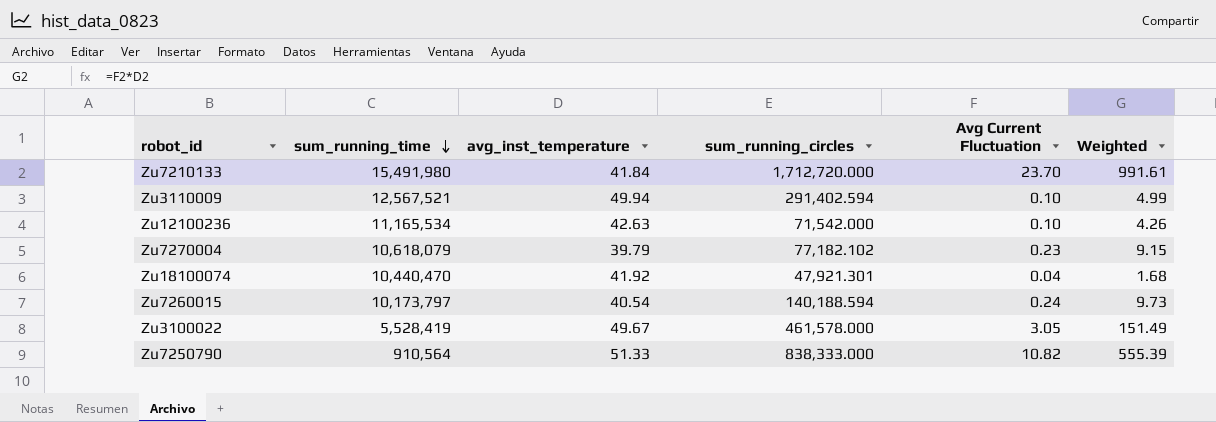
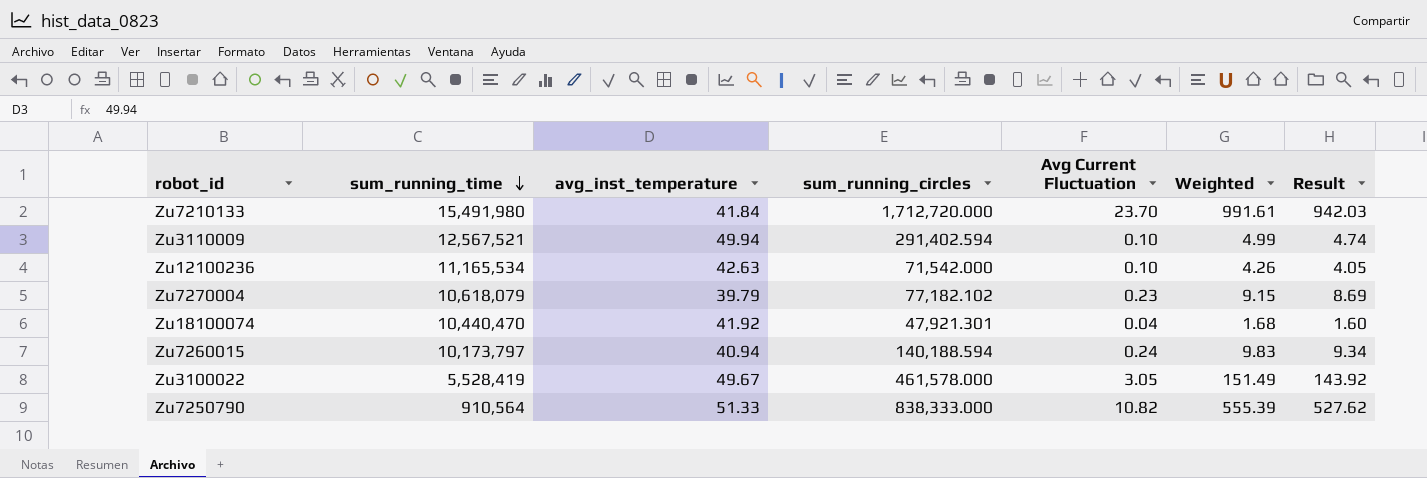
column Result | formula: none -> [Weighted] * 0.95
Zu7260015 | avg_inst_temperature: 40.54 -> 40.94
Zu7260015 | Weighted: 9.73 -> 9.83

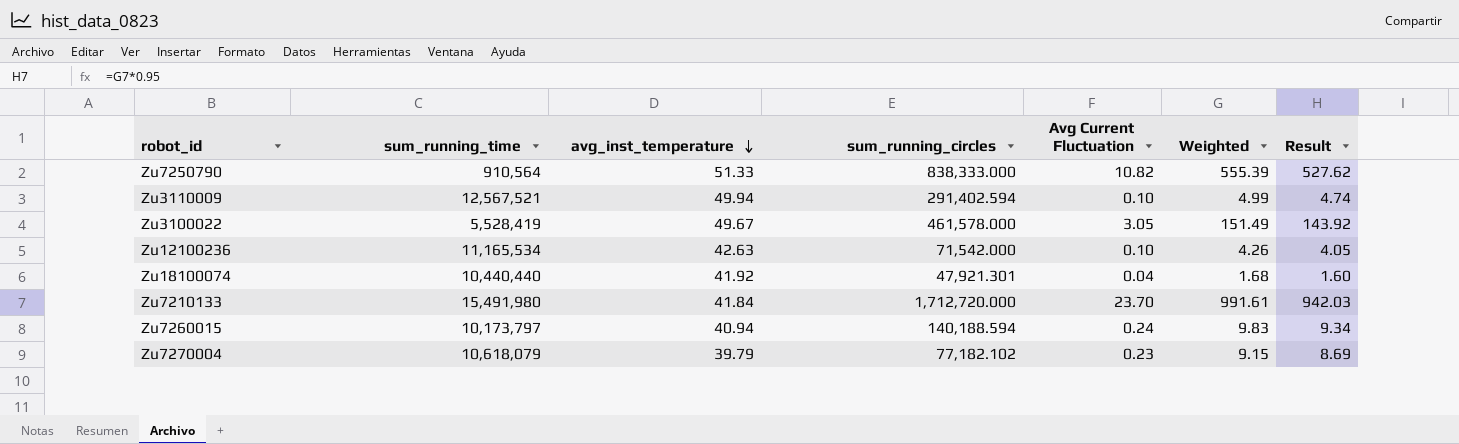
row order: sum_running_time descending -> avg_inst_temperature descending
Zu18100074 | sum_running_time: 10,440,470 -> 10,440,440

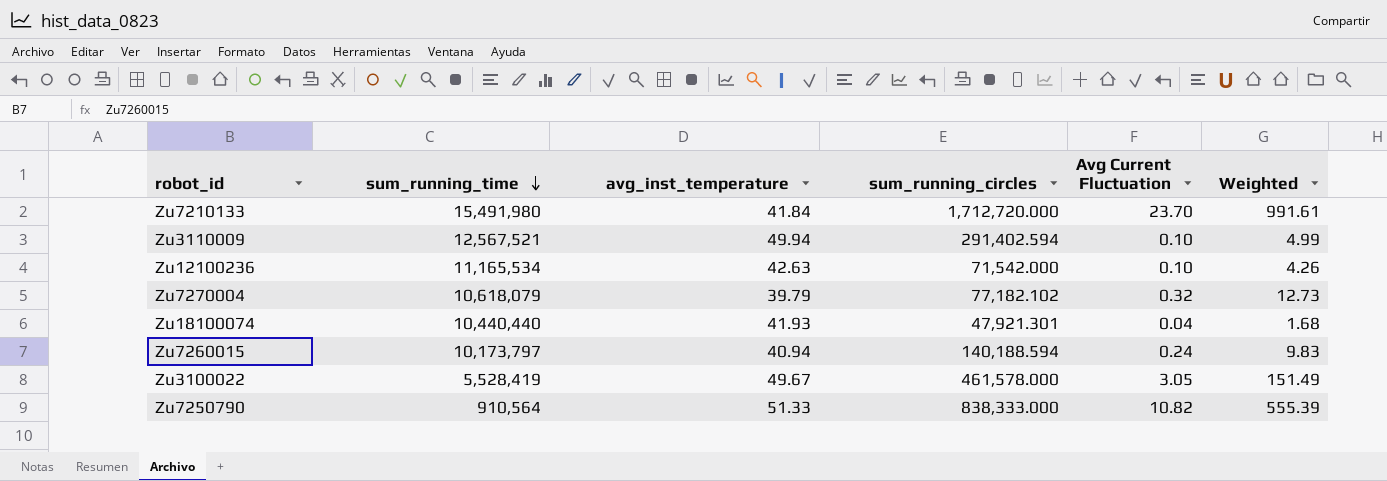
row order: avg_inst_temperature descending -> sum_running_time descending
column Result | formula: [Weighted] * 0.95 -> none
Zu7270004 | Avg Current Fluctuation: 0.23 -> 0.32
Zu7270004 | Weighted: 9.15 -> 12.73
Zu18100074 | avg_inst_temperature: 41.92 -> 41.93

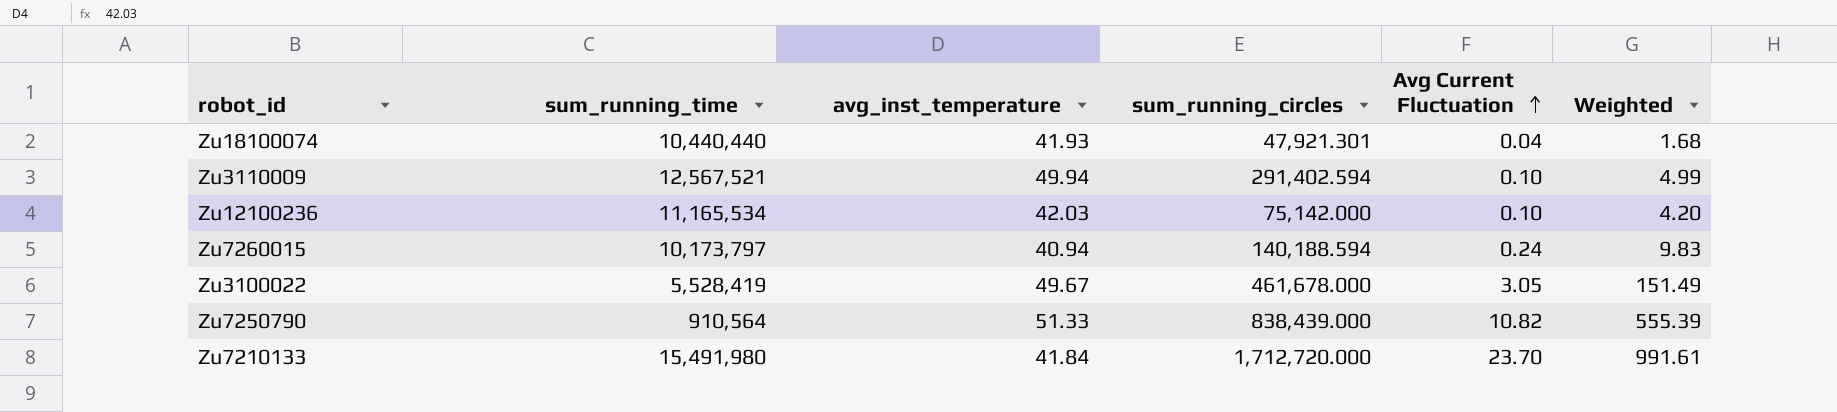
row order: sum_running_time descending -> Avg Current Fluctuation ascending
row Zu7270004: 10,618,079 | 39.79 | 77,182.102 | 0.32 | 12.73 -> none
Zu12100236 | avg_inst_temperature: 42.63 -> 42.03
Zu12100236 | sum_running_circles: 71,542.000 -> 75,142.000
Zu12100236 | Weighted: 4.26 -> 4.20
Zu3100022 | sum_running_circles: 461,578.000 -> 461,678.000
Zu7250790 | sum_running_circles: 838,333.000 -> 838,439.000

